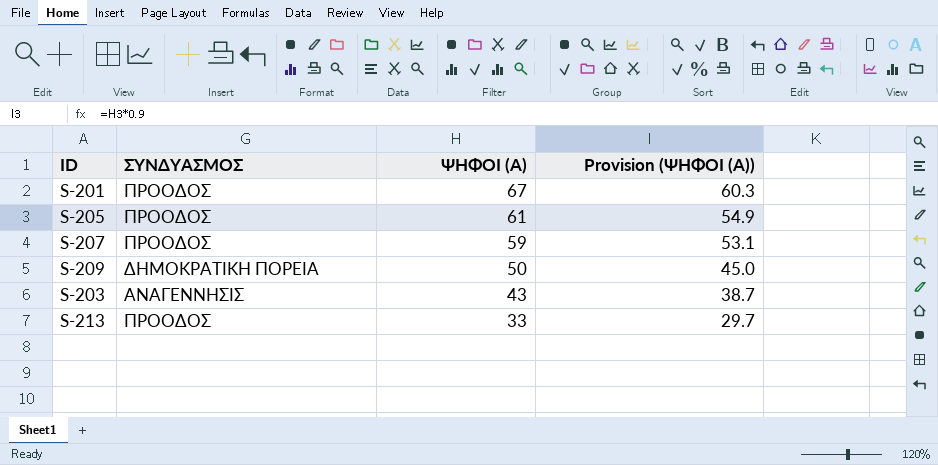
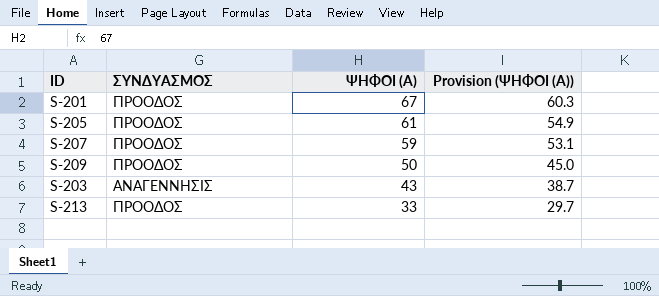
S-209 | ΣΥΝΔΥΑΣΜΟΣ: ΔΗΜΟΚΡΑΤΙΚΗ ΠΟΡΕΙΑ -> ΠΡΟΟΔΟΣ

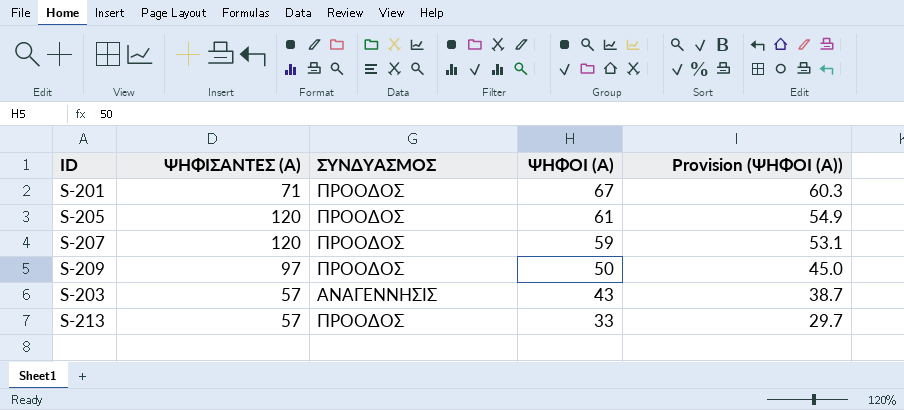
column ΨΗΦΙΣΑΝΤΕΣ (Α) | position: none -> 2

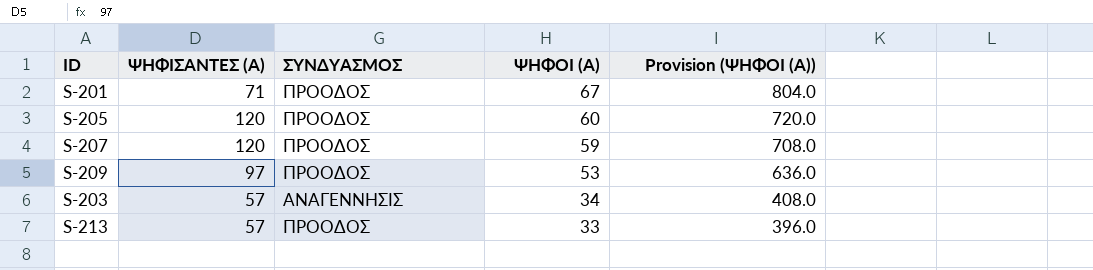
column Provision (ΨΗΦΟΙ (Α)) | formula: [ΨΗΦΟΙ (Α)] * 0.9 -> [ΨΗΦΟΙ (Α)] * 12
S-205 | ΨΗΦΟΙ (Α): 61 -> 60
S-209 | ΨΗΦΟΙ (Α): 50 -> 53
S-203 | ΨΗΦΟΙ (Α): 43 -> 34

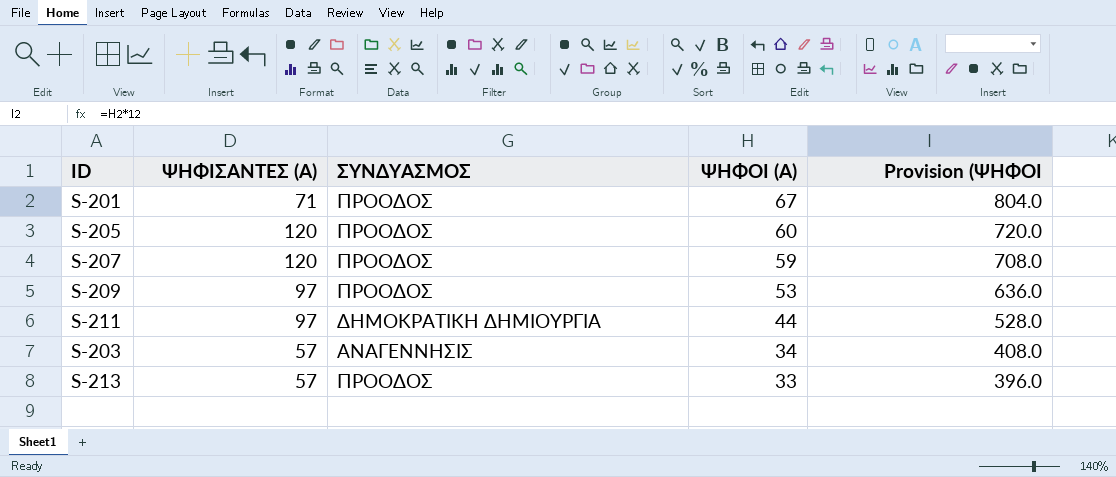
column name: Provision (ΨΗΦΟΙ (Α)) -> Provision (ΨΗΦΟΙ
row S-211: none -> 97 | ΔΗΜΟΚΡΑΤΙΚΗ ΔΗΜΙΟΥΡΓΙΑ | 44 | 528.0

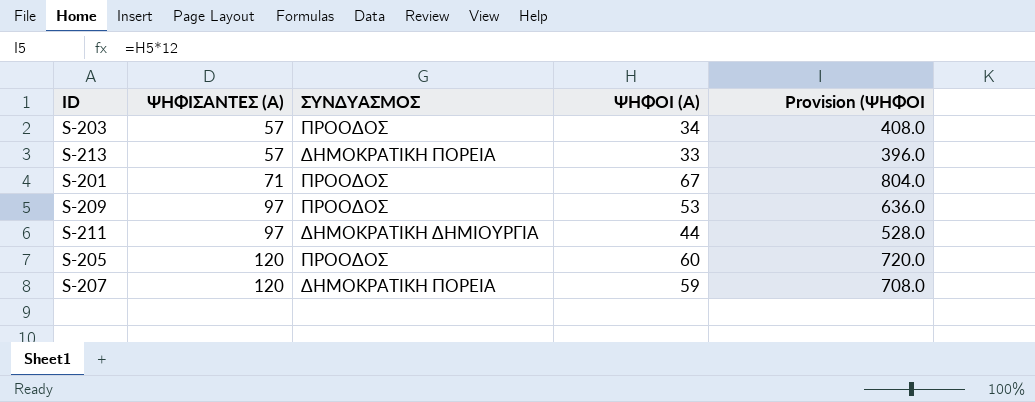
row order: ΨΗΦΟΙ (Α) descending -> ΨΗΦΙΣΑΝΤΕΣ (Α) ascending
S-203 | ΣΥΝΔΥΑΣΜΟΣ: ΑΝΑΓΕΝΝΗΣΙΣ -> ΠΡΟΟΔΟΣ
S-213 | ΣΥΝΔΥΑΣΜΟΣ: ΠΡΟΟΔΟΣ -> ΔΗΜΟΚΡΑΤΙΚΗ ΠΟΡΕΙΑ
S-207 | ΣΥΝΔΥΑΣΜΟΣ: ΠΡΟΟΔΟΣ -> ΔΗΜΟΚΡΑΤΙΚΗ ΠΟΡΕΙΑ

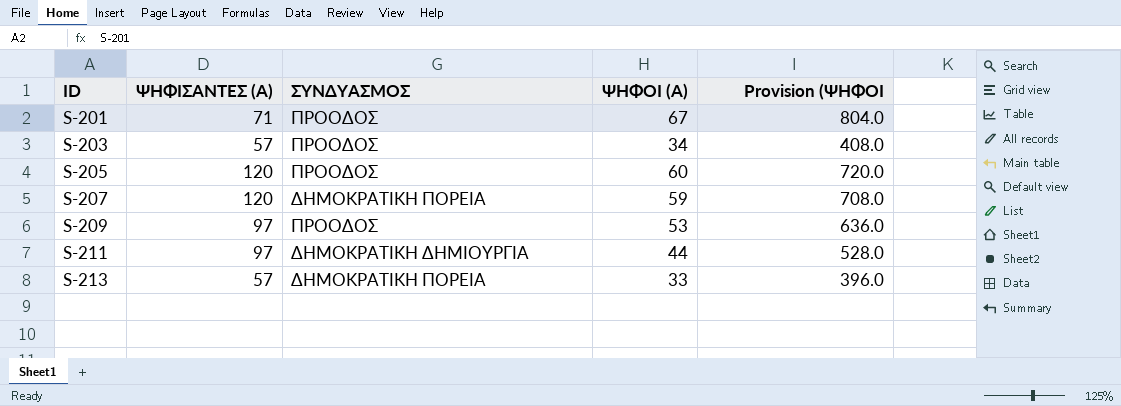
row order: ΨΗΦΙΣΑΝΤΕΣ (Α) ascending -> ID ascending

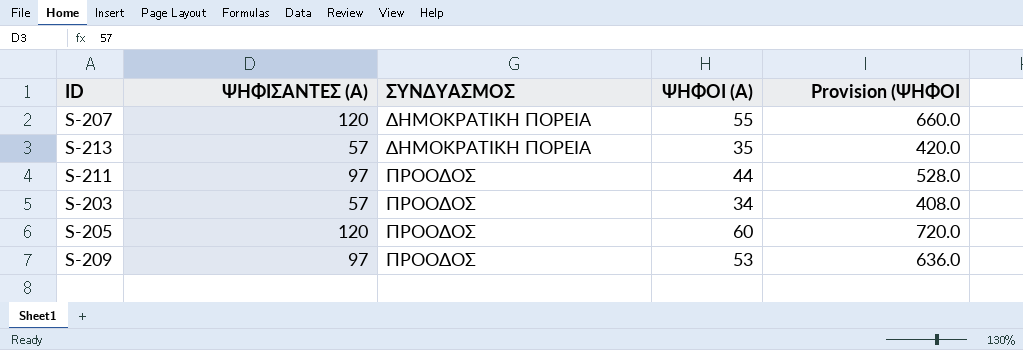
row order: ID ascending -> ΣΥΝΔΥΑΣΜΟΣ ascending
row S-201: 71 | ΠΡΟΟΔΟΣ | 67 | 804.0 -> none
S-207 | ΨΗΦΟΙ (Α): 59 -> 55
S-207 | Provision (ΨΗΦΟΙ: 708.0 -> 660.0
S-213 | ΨΗΦΟΙ (Α): 33 -> 35
S-213 | Provision (ΨΗΦΟΙ: 396.0 -> 420.0
S-211 | ΣΥΝΔΥΑΣΜΟΣ: ΔΗΜΟΚΡΑΤΙΚΗ ΔΗΜΙΟΥΡΓΙΑ -> ΠΡΟΟΔΟΣ

